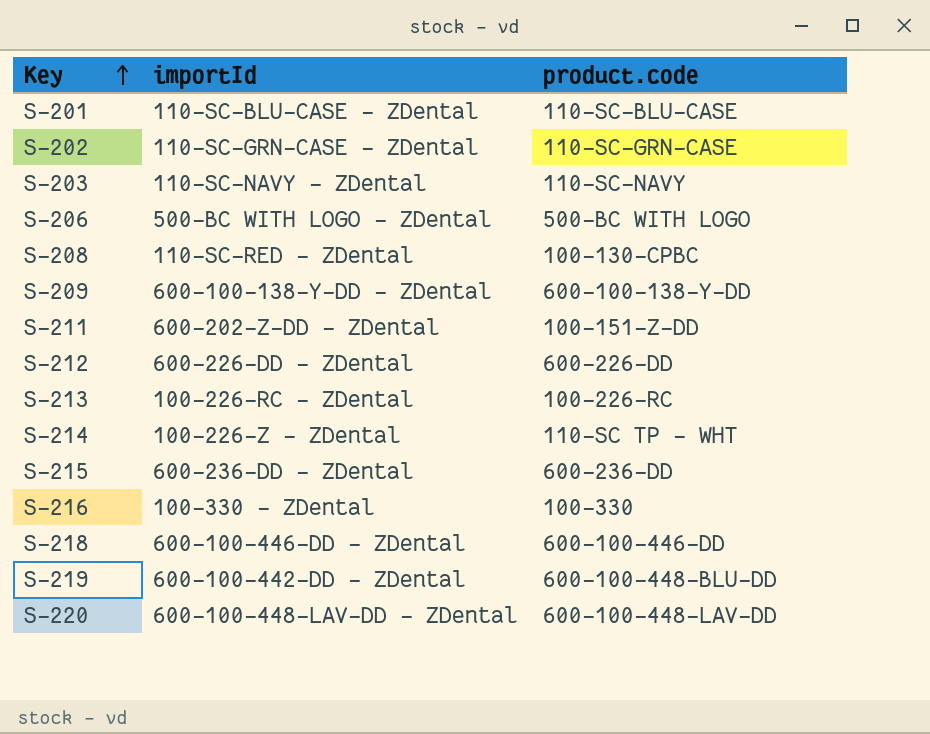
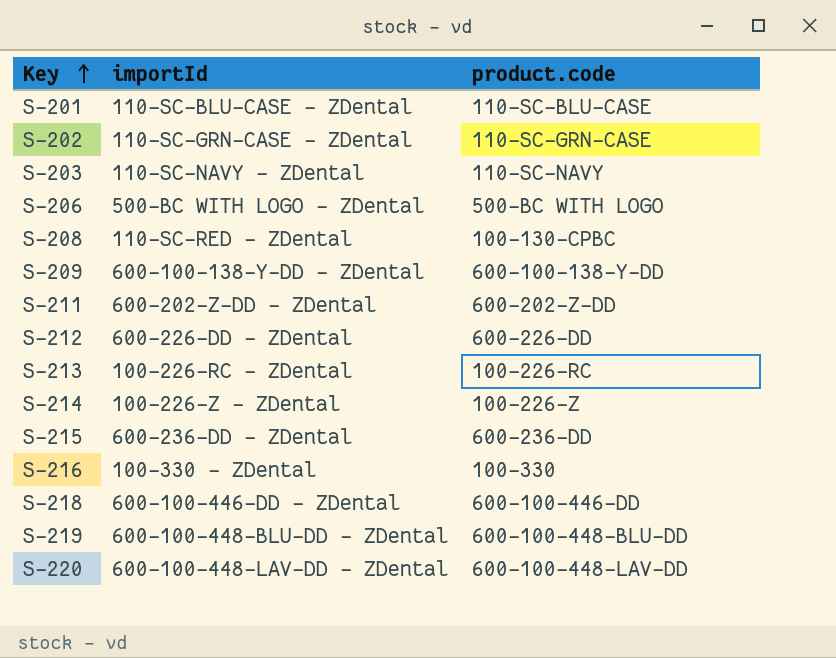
S-211 | product.code: 100-151-Z-DD -> 600-202-Z-DD
S-214 | product.code: 110-SC TP - WHT -> 100-226-Z
S-219 | importId: 600-100-442-DD - ZDental -> 600-100-448-BLU-DD - ZDental

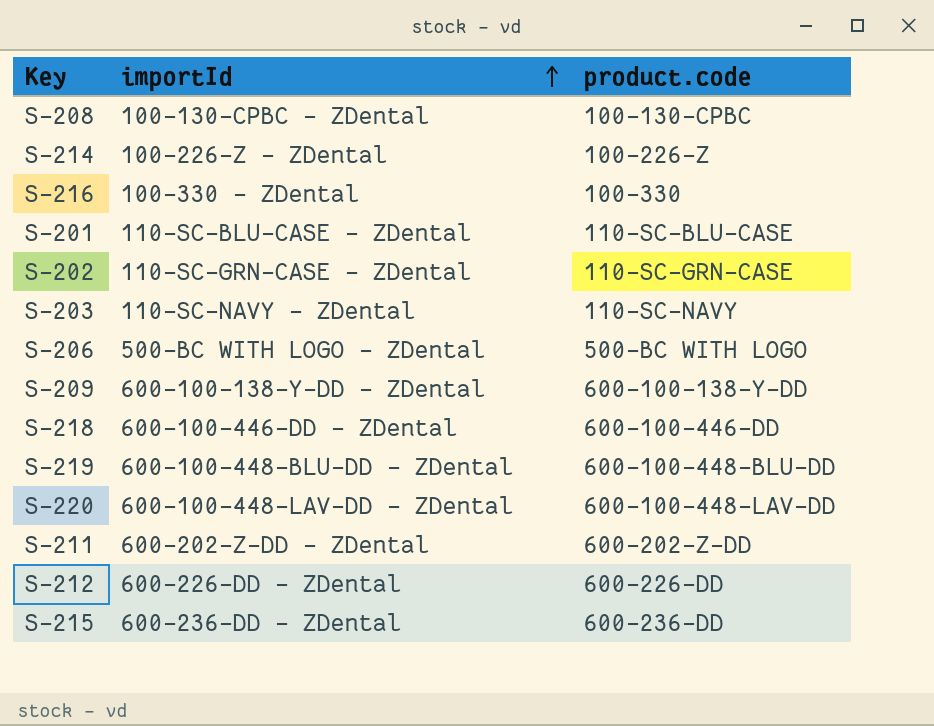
row order: Key ascending -> importId ascending
row S-213: 100-226-RC - ZDental | 100-226-RC -> none
S-208 | importId: 110-SC-RED - ZDental -> 100-130-CPBC - ZDental

